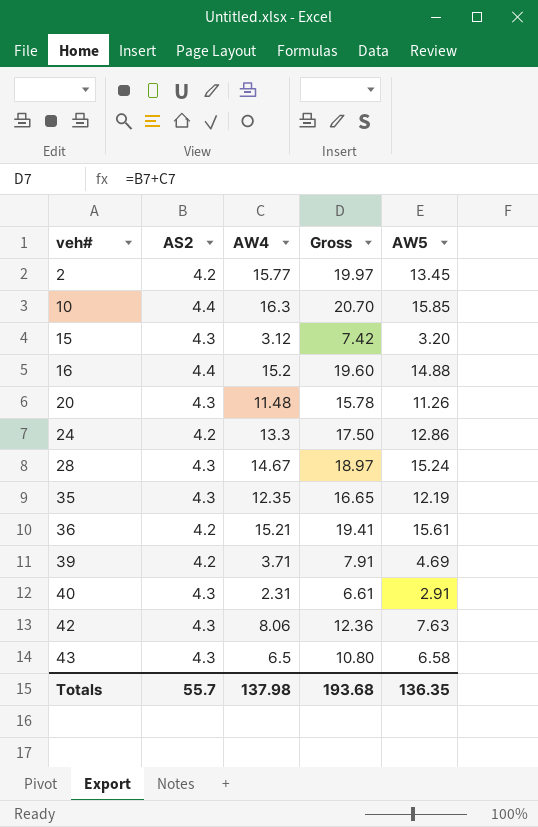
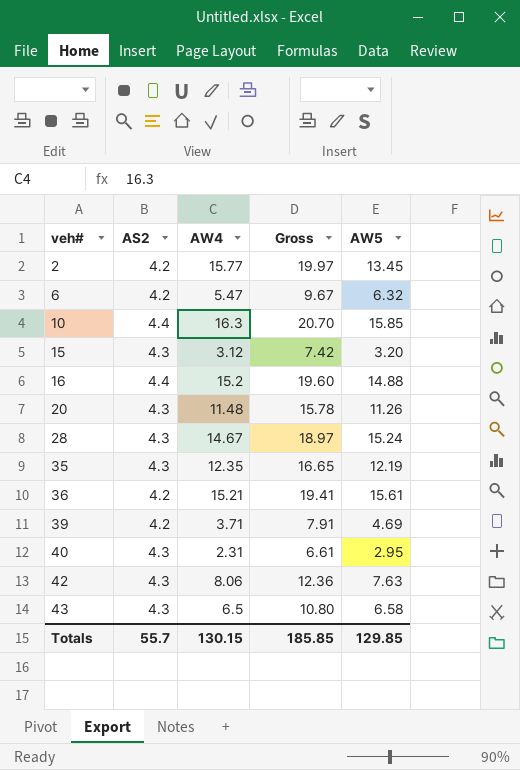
row 24: 4.2 | 13.3 | 17.50 | 12.86 -> none
row 6: none -> 4.2 | 5.47 | 9.67 | 6.32
40 | AW5: 2.91 -> 2.95
Totals | AW4: 137.98 -> 130.15
Totals | Gross: 193.68 -> 185.85
Totals | AW5: 136.35 -> 129.85

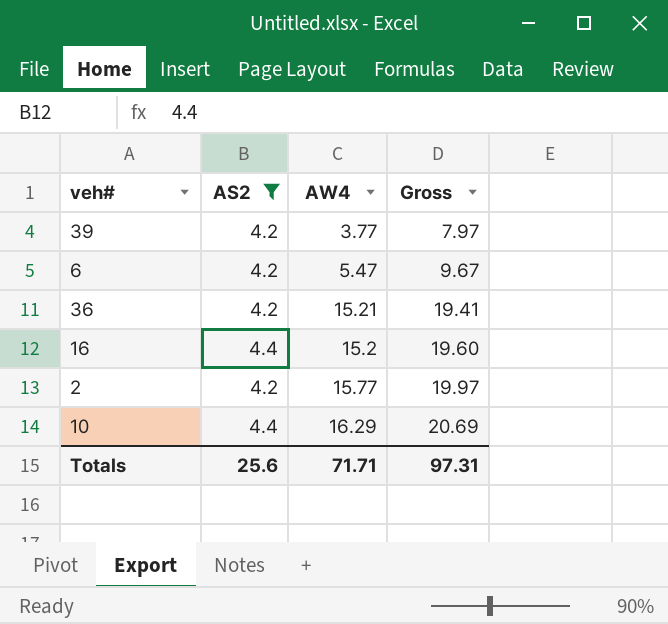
filter: none -> AS2 != 4.3
row order: veh# ascending -> Gross ascending
column AW5 | position: 5 -> none
39 | AW4: 3.71 -> 3.77
39 | Gross: 7.91 -> 7.97
10 | AW4: 16.3 -> 16.29
10 | Gross: 20.70 -> 20.69
Totals | AS2: 55.7 -> 25.6
Totals | AW4: 130.15 -> 71.71
Totals | Gross: 185.85 -> 97.31

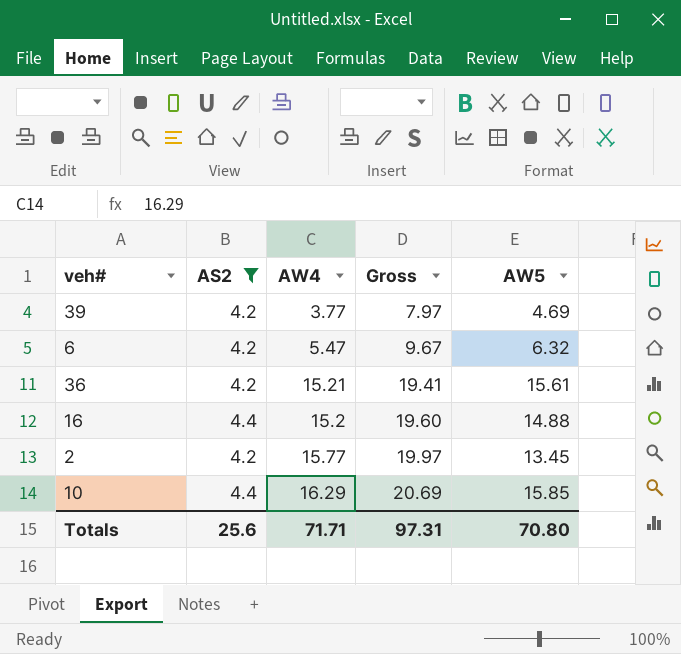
column AW5 | position: none -> 5

